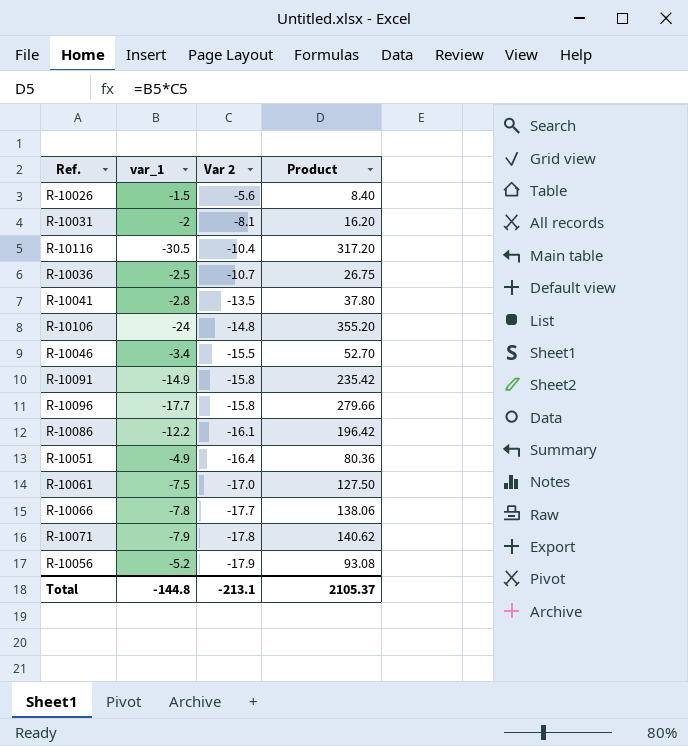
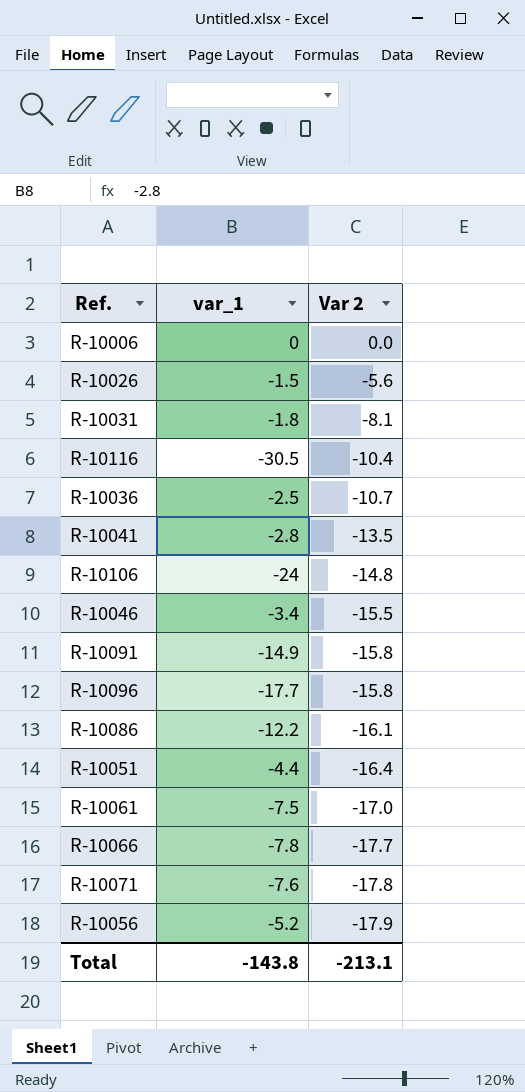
column Product | formula: [var_1] * [Var 2] -> none
row R-10006: none -> 0 | 0.0
R-10031 | var_1: -2 -> -1.8
R-10051 | var_1: -4.9 -> -4.4
R-10071 | var_1: -7.9 -> -7.6
Total | var_1: -144.8 -> -143.8

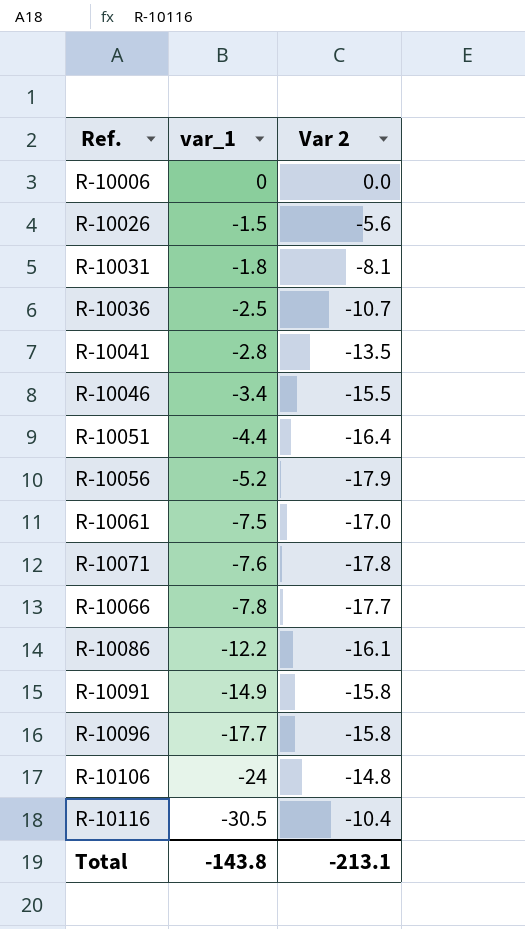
row order: Var 2 descending -> var_1 descending

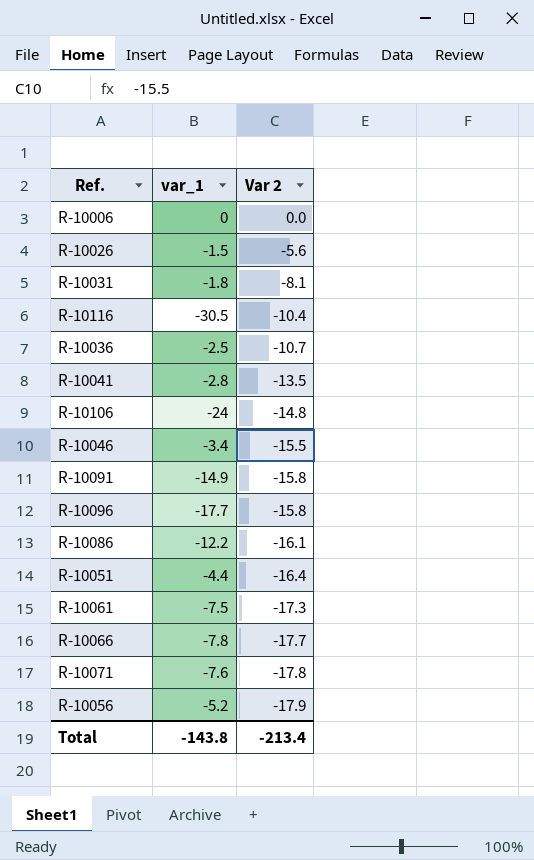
row order: var_1 descending -> Var 2 descending
R-10061 | Var 2: -17.0 -> -17.3
Total | Var 2: -213.1 -> -213.4

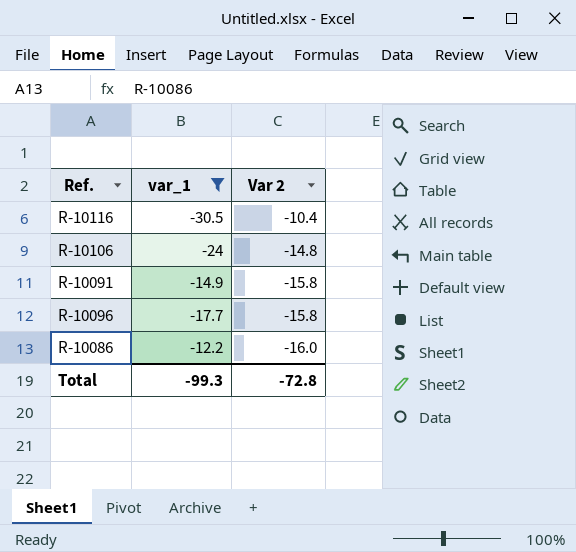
filter: none -> var_1 <= -12.2
R-10086 | Var 2: -16.1 -> -16.0
Total | var_1: -143.8 -> -99.3
Total | Var 2: -213.4 -> -72.8

